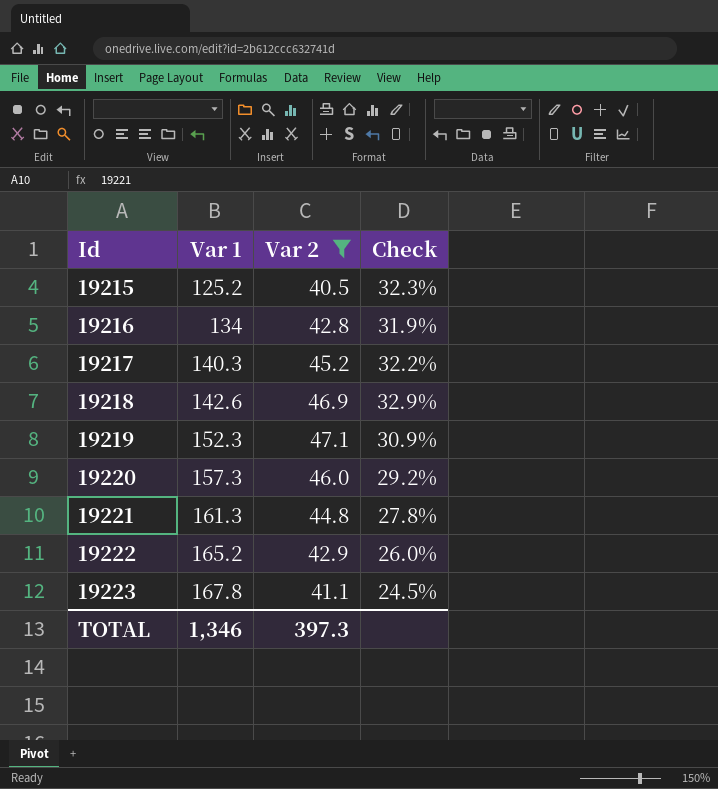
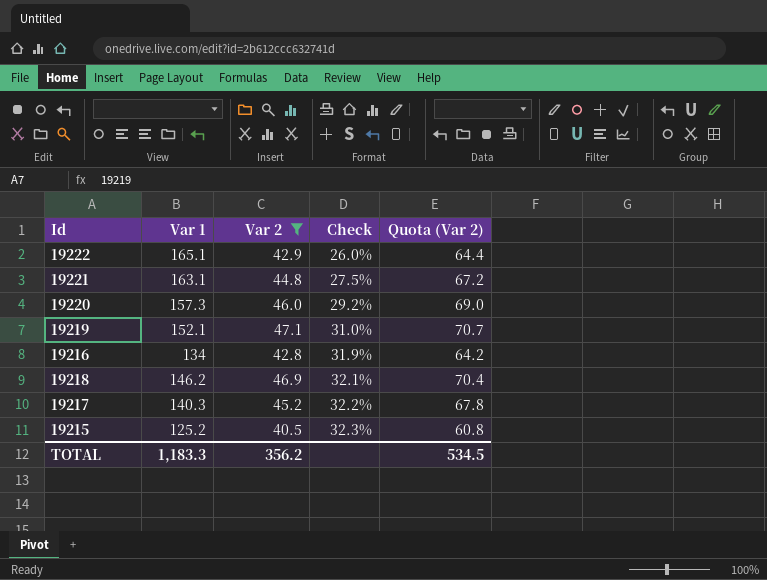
row order: Id ascending -> Check ascending
column Quota (Var 2) | formula: none -> [Var 2] * 1.5
row 19223: 167.8 | 41.1 | 24.5% -> none
19222 | Var 1: 165.2 -> 165.1
19221 | Var 1: 161.3 -> 163.1
19221 | Check: 27.8% -> 27.5%
19219 | Var 1: 152.3 -> 152.1
19219 | Check: 30.9% -> 31.0%
19218 | Var 1: 142.6 -> 146.2
19218 | Check: 32.9% -> 32.1%
TOTAL | Var 1: 1,346 -> 1,183.3
TOTAL | Var 2: 397.3 -> 356.2

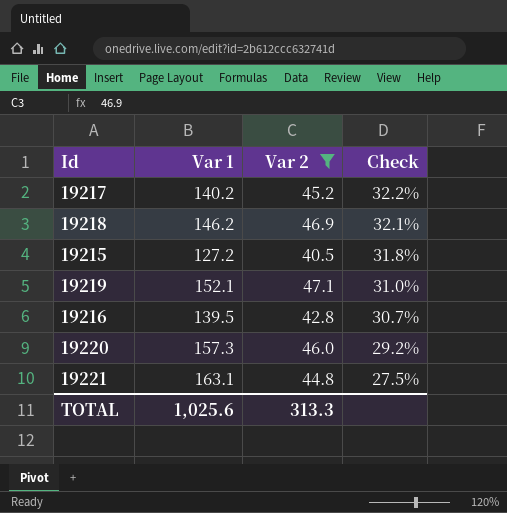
row order: Check ascending -> Check descending
column Quota (Var 2) | formula: [Var 2] * 1.5 -> none
row 19222: 165.1 | 42.9 | 26.0% | 64.4 -> none
19217 | Var 1: 140.3 -> 140.2
19215 | Var 1: 125.2 -> 127.2
19215 | Check: 32.3% -> 31.8%
19216 | Var 1: 134 -> 139.5
19216 | Check: 31.9% -> 30.7%
TOTAL | Var 1: 1,183.3 -> 1,025.6
TOTAL | Var 2: 356.2 -> 313.3

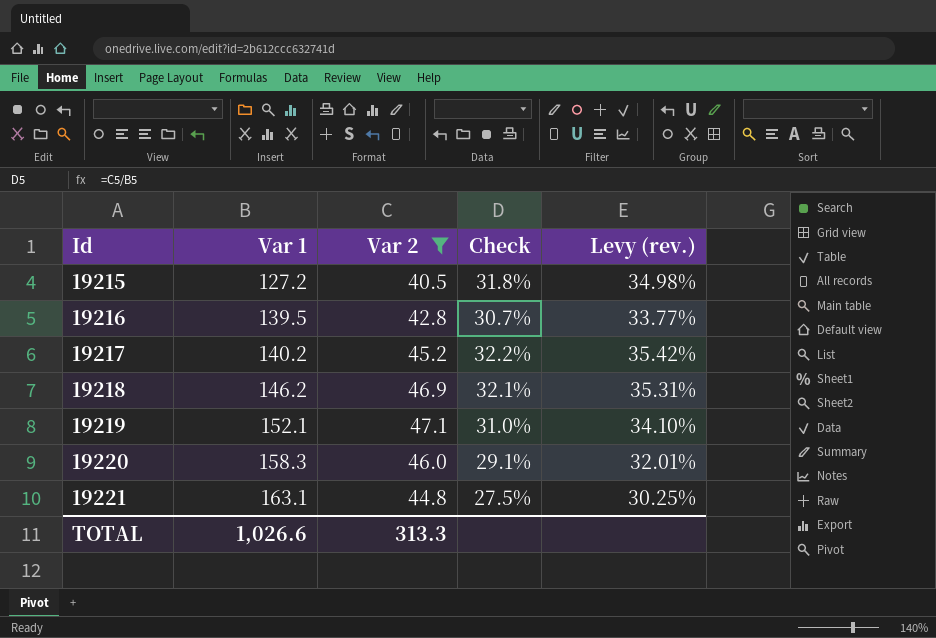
row order: Check descending -> Id ascending
column Levy (rev.) | formula: none -> [Check] * 1.1
19220 | Var 1: 157.3 -> 158.3
19220 | Check: 29.2% -> 29.1%
TOTAL | Var 1: 1,025.6 -> 1,026.6

